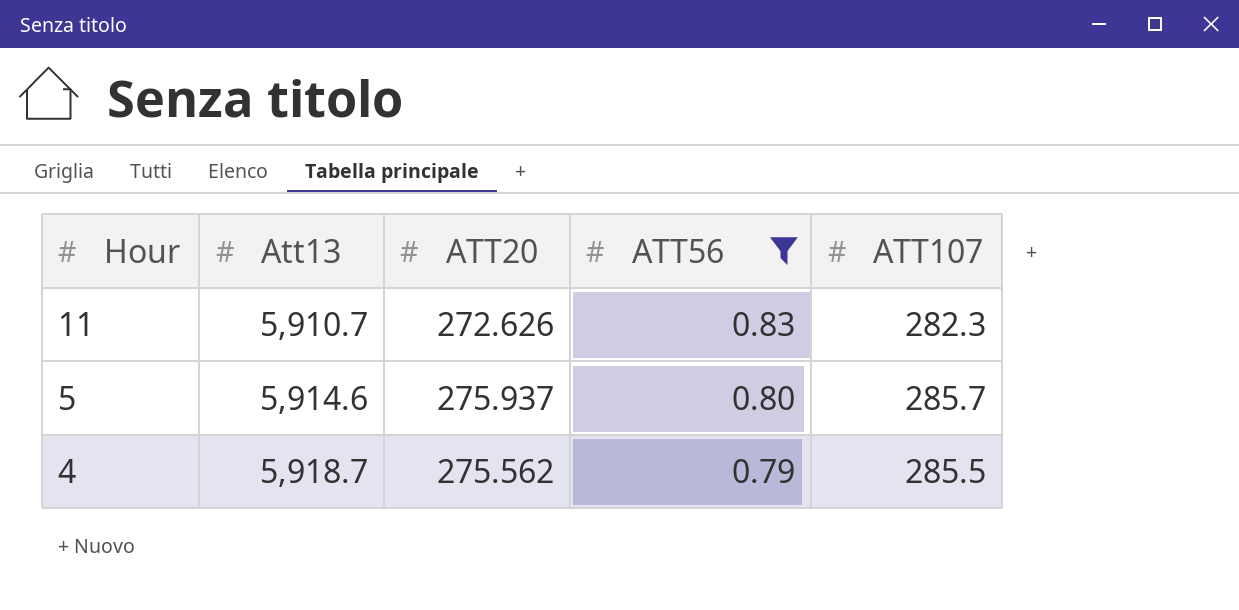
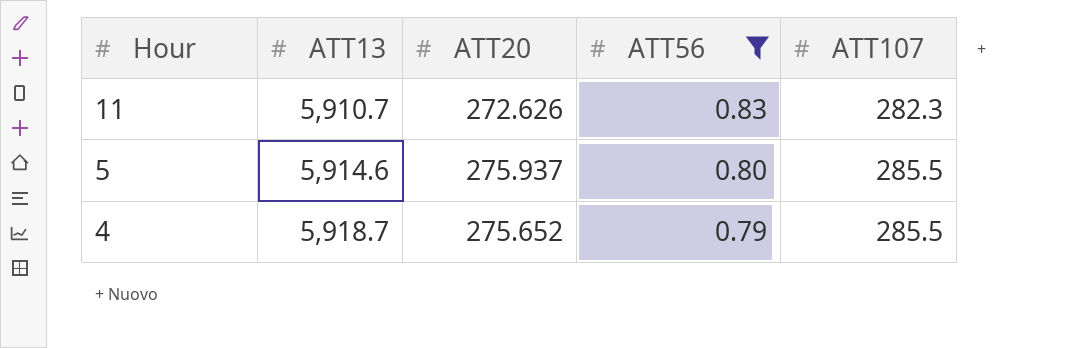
column name: Att13 -> ATT13
5 | ATT107: 285.7 -> 285.5
4 | ATT20: 275.562 -> 275.652

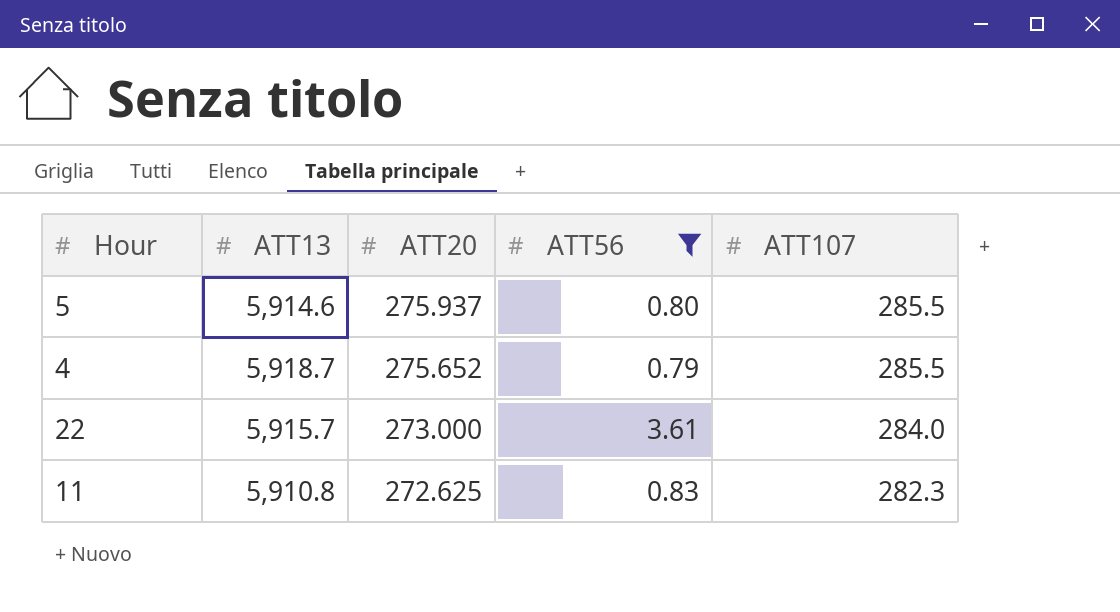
row order: Hour descending -> ATT20 descending
row 22: none -> 5,915.7 | 273.000 | 3.61 | 284.0
11 | ATT13: 5,910.7 -> 5,910.8
11 | ATT20: 272.626 -> 272.625

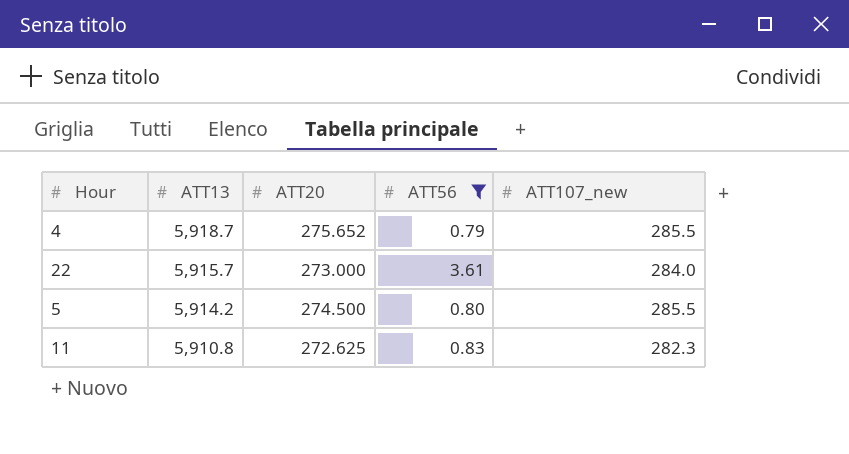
row order: ATT20 descending -> ATT13 descending
column name: ATT107 -> ATT107_new
5 | ATT13: 5,914.6 -> 5,914.2
5 | ATT20: 275.937 -> 274.500

